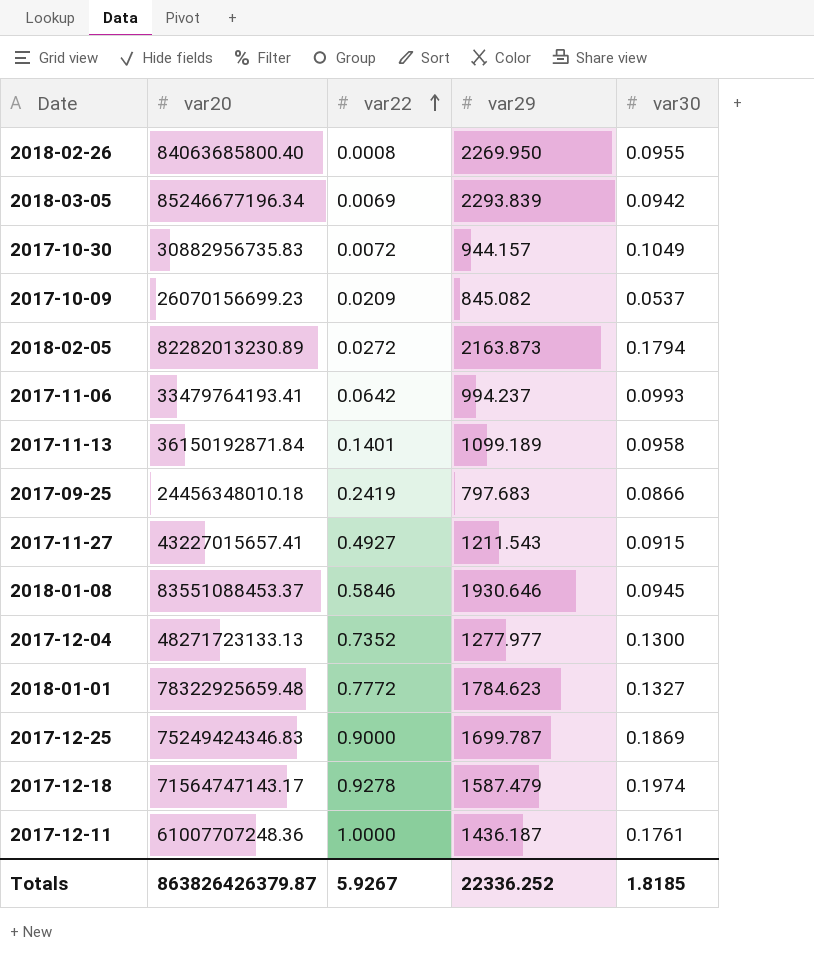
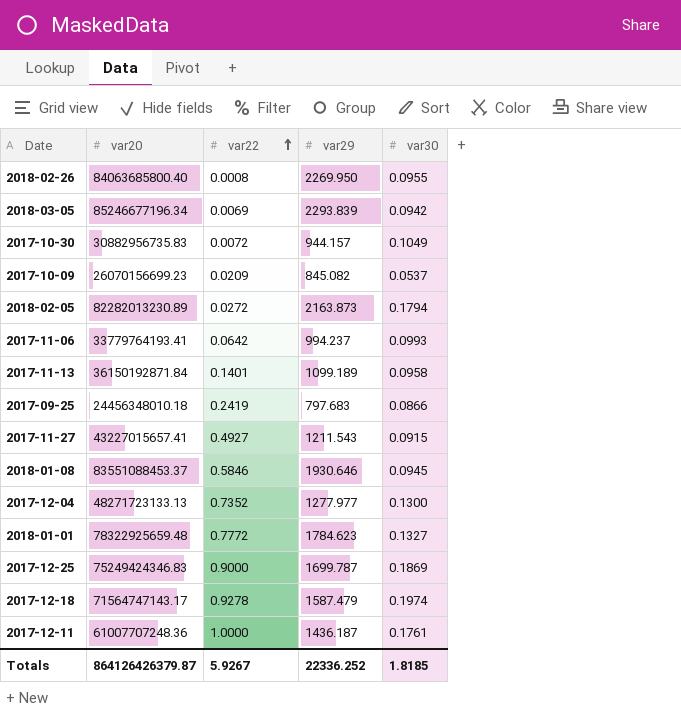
2017-11-06 | var20: 33479764193.41 -> 33779764193.41
Totals | var20: 863826426379.87 -> 864126426379.87

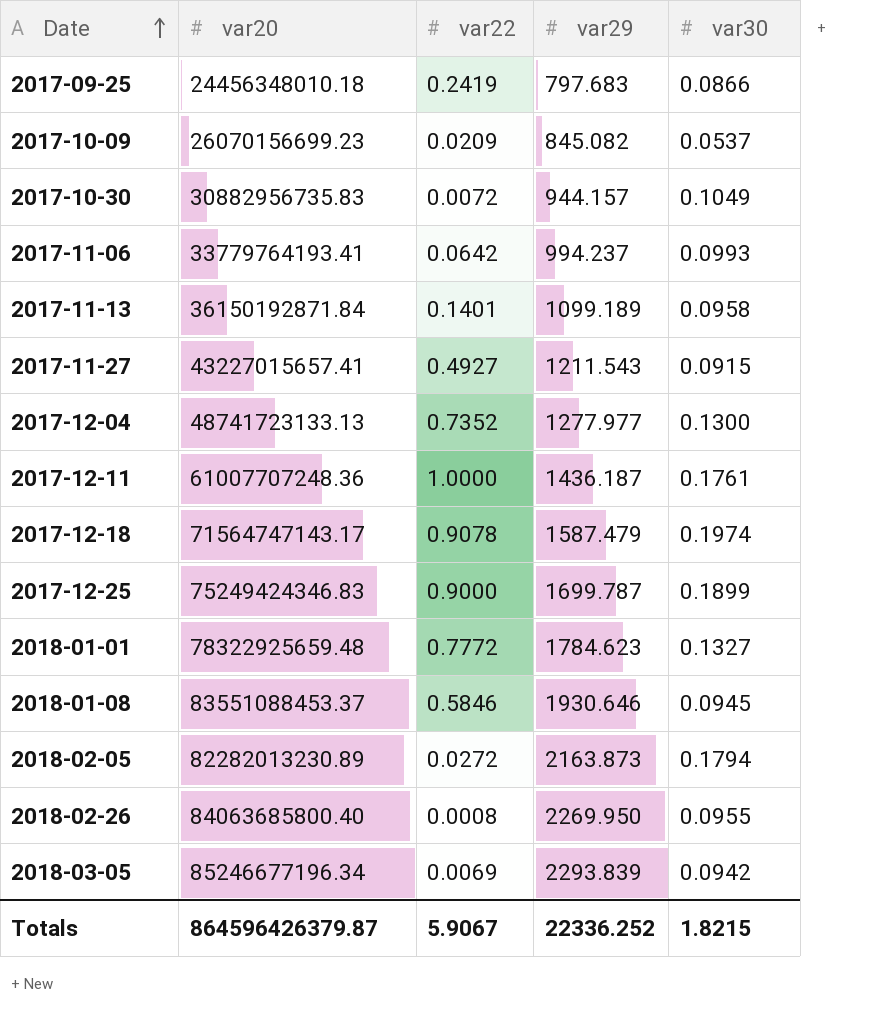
row order: var22 ascending -> Date ascending
2017-12-04 | var20: 48271723133.13 -> 48741723133.13
2017-12-18 | var22: 0.9278 -> 0.9078
2017-12-25 | var30: 0.1869 -> 0.1899
Totals | var20: 864126426379.87 -> 864596426379.87
Totals | var22: 5.9267 -> 5.9067
Totals | var30: 1.8185 -> 1.8215

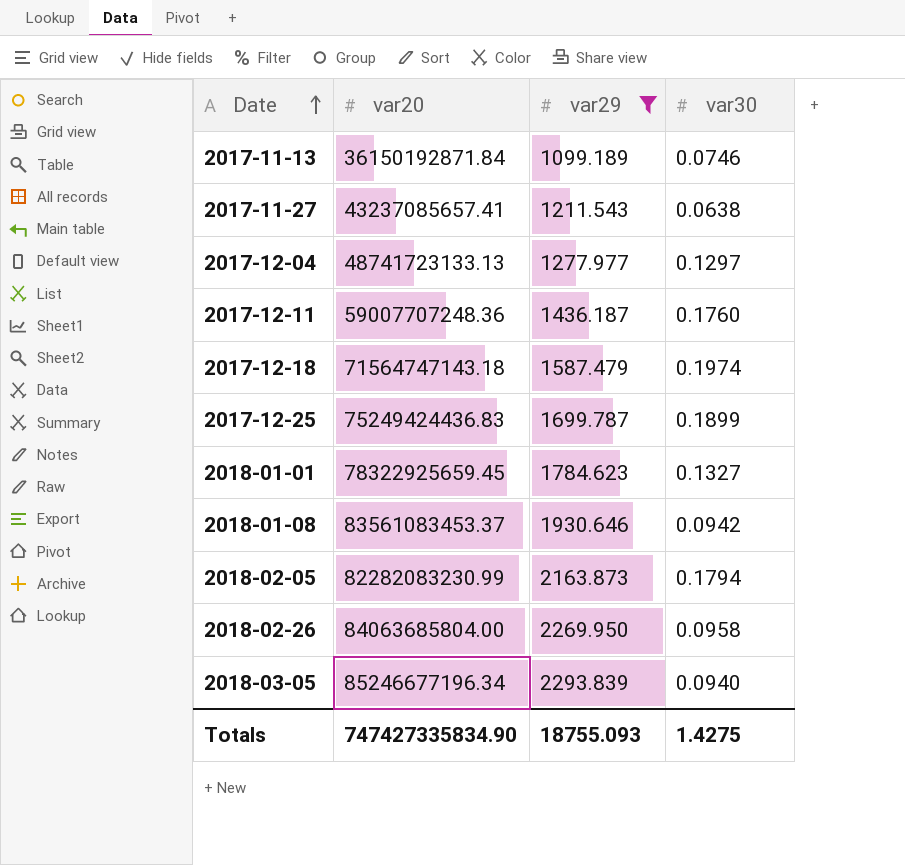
filter: none -> var29 >= 1099.189
column var22 | position: 3 -> none
2017-11-13 | var30: 0.0958 -> 0.0746
2017-11-27 | var20: 43227015657.41 -> 43237085657.41
2017-11-27 | var30: 0.0915 -> 0.0638
2017-12-04 | var30: 0.1300 -> 0.1297
2017-12-11 | var20: 61007707248.36 -> 59007707248.36
2017-12-11 | var30: 0.1761 -> 0.1760
2017-12-18 | var20: 71564747143.17 -> 71564747143.18
2017-12-25 | var20: 75249424346.83 -> 75249424436.83
2018-01-01 | var20: 78322925659.48 -> 78322925659.45
2018-01-08 | var20: 83551088453.37 -> 83561083453.37
2018-01-08 | var30: 0.0945 -> 0.0942
2018-02-05 | var20: 82282013230.89 -> 82282083230.99
2018-02-26 | var20: 84063685800.40 -> 84063685804.00
2018-02-26 | var30: 0.0955 -> 0.0958
2018-03-05 | var30: 0.0942 -> 0.0940
Totals | var20: 864596426379.87 -> 747427335834.90
Totals | var29: 22336.252 -> 18755.093
Totals | var30: 1.8215 -> 1.4275

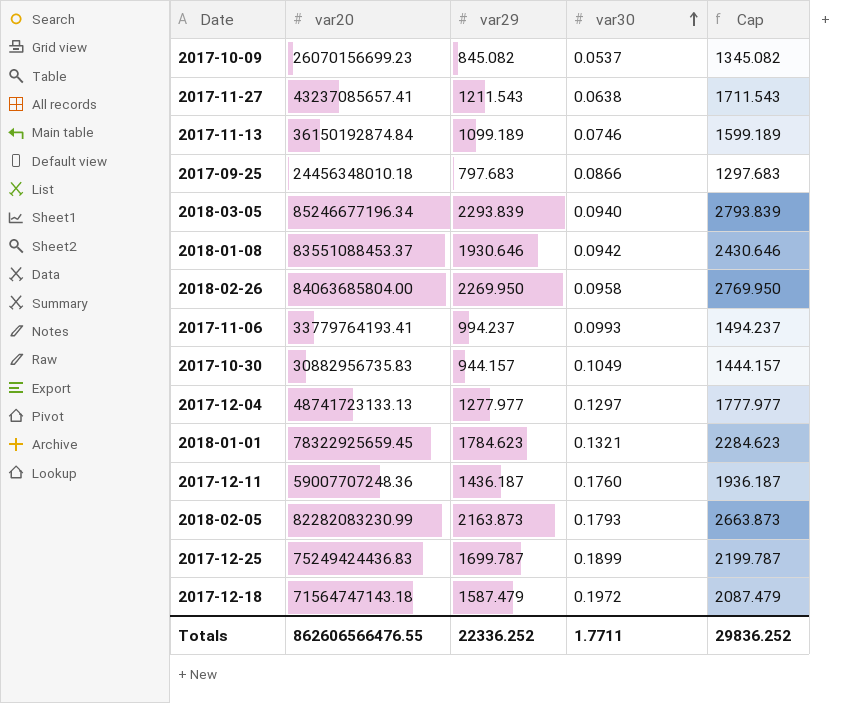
filter: var29 >= 1099.189 -> none
row order: Date ascending -> var30 ascending
column Cap | formula: none -> [var29] + 500
2017-11-13 | var20: 36150192871.84 -> 36150192874.84
2018-01-08 | var20: 83561083453.37 -> 83551088453.37
2018-01-01 | var30: 0.1327 -> 0.1321
2018-02-05 | var30: 0.1794 -> 0.1793
2017-12-18 | var30: 0.1974 -> 0.1972
Totals | var20: 747427335834.90 -> 862606566476.55
Totals | var29: 18755.093 -> 22336.252
Totals | var30: 1.4275 -> 1.7711

